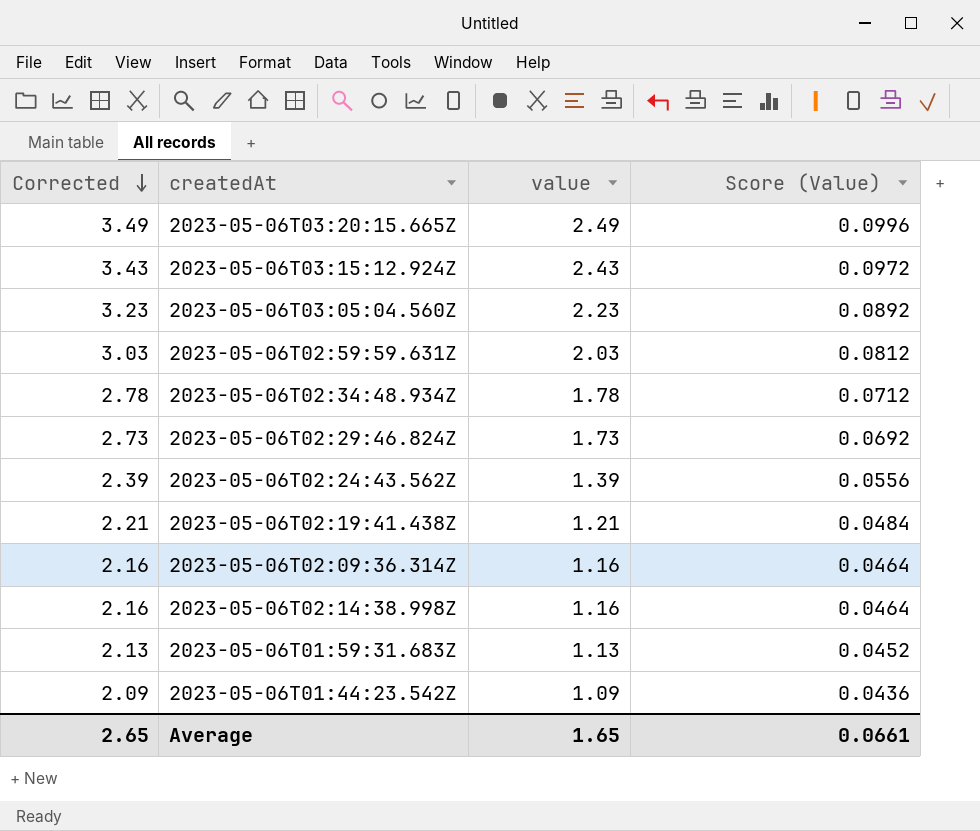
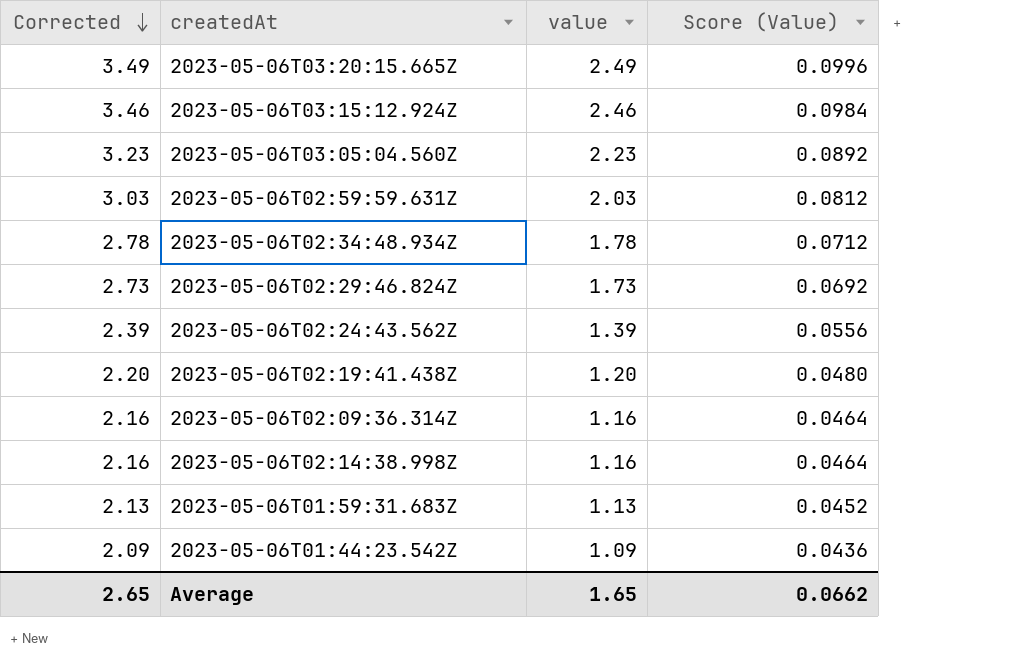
2023-05-06T03:15:12.924Z | Corrected: 3.43 -> 3.46
2023-05-06T03:15:12.924Z | value: 2.43 -> 2.46
2023-05-06T03:15:12.924Z | Score (Value): 0.0972 -> 0.0984
2023-05-06T02:19:41.438Z | Corrected: 2.21 -> 2.20
2023-05-06T02:19:41.438Z | value: 1.21 -> 1.20
2023-05-06T02:19:41.438Z | Score (Value): 0.0484 -> 0.0480
Average | Score (Value): 0.0661 -> 0.0662

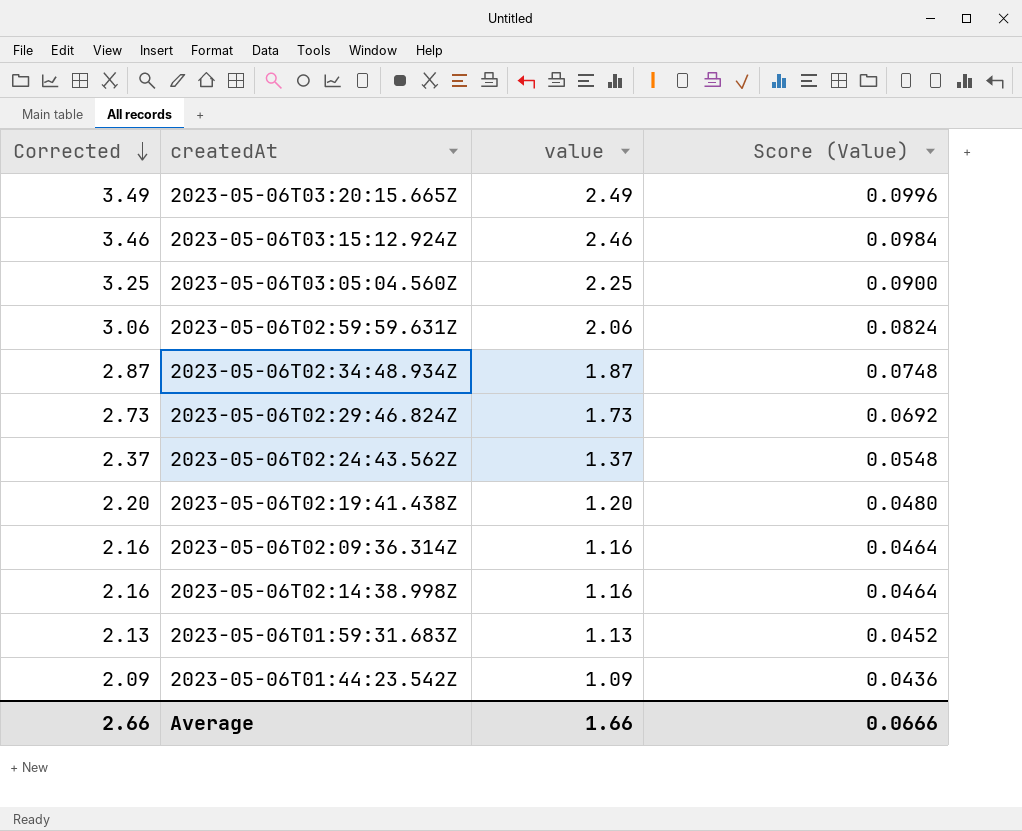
2023-05-06T03:05:04.560Z | Corrected: 3.23 -> 3.25
2023-05-06T03:05:04.560Z | value: 2.23 -> 2.25
2023-05-06T03:05:04.560Z | Score (Value): 0.0892 -> 0.0900
2023-05-06T02:59:59.631Z | Corrected: 3.03 -> 3.06
2023-05-06T02:59:59.631Z | value: 2.03 -> 2.06
2023-05-06T02:59:59.631Z | Score (Value): 0.0812 -> 0.0824
2023-05-06T02:34:48.934Z | Corrected: 2.78 -> 2.87
2023-05-06T02:34:48.934Z | value: 1.78 -> 1.87
2023-05-06T02:34:48.934Z | Score (Value): 0.0712 -> 0.0748
2023-05-06T02:24:43.562Z | Corrected: 2.39 -> 2.37
2023-05-06T02:24:43.562Z | value: 1.39 -> 1.37
2023-05-06T02:24:43.562Z | Score (Value): 0.0556 -> 0.0548
Average | Corrected: 2.65 -> 2.66
Average | value: 1.65 -> 1.66
Average | Score (Value): 0.0662 -> 0.0666

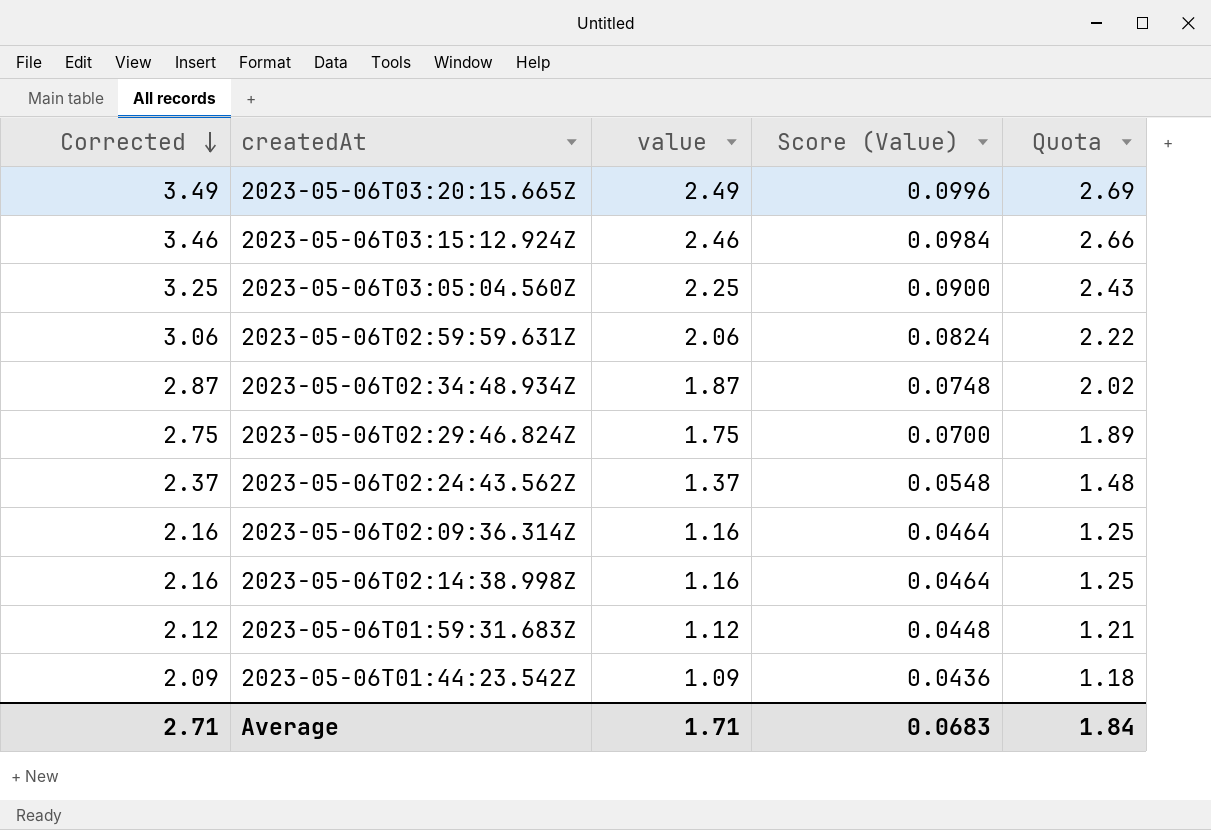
column Quota | formula: none -> [value] * 1.08
row 2023-05-06T02:19:41.438Z: 2.20 | 1.20 | 0.0480 -> none
2023-05-06T02:29:46.824Z | Corrected: 2.73 -> 2.75
2023-05-06T02:29:46.824Z | value: 1.73 -> 1.75
2023-05-06T02:29:46.824Z | Score (Value): 0.0692 -> 0.0700
2023-05-06T01:59:31.683Z | Corrected: 2.13 -> 2.12
2023-05-06T01:59:31.683Z | value: 1.13 -> 1.12
2023-05-06T01:59:31.683Z | Score (Value): 0.0452 -> 0.0448
Average | Corrected: 2.66 -> 2.71
Average | value: 1.66 -> 1.71
Average | Score (Value): 0.0666 -> 0.0683

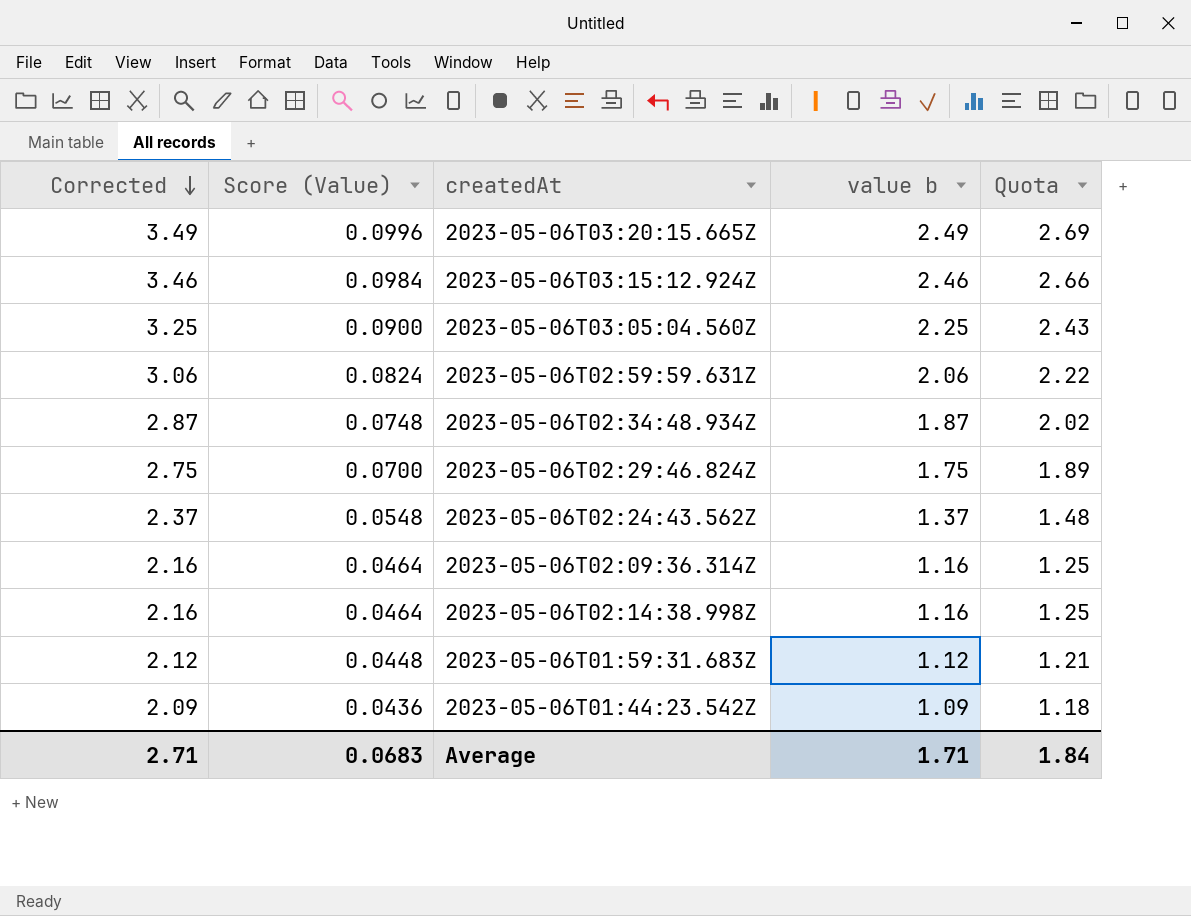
column Score (Value) | position: 4 -> 2
column name: value -> value b

